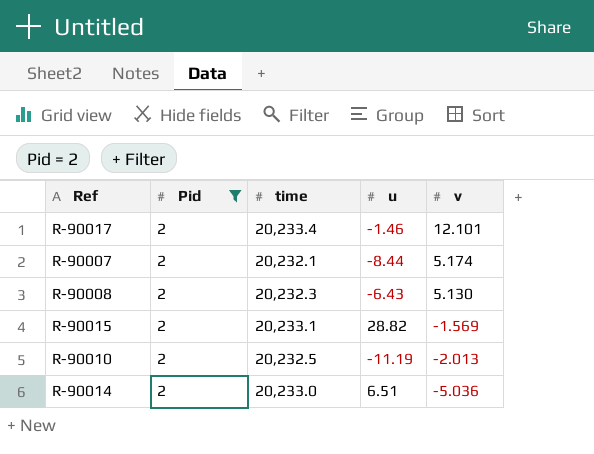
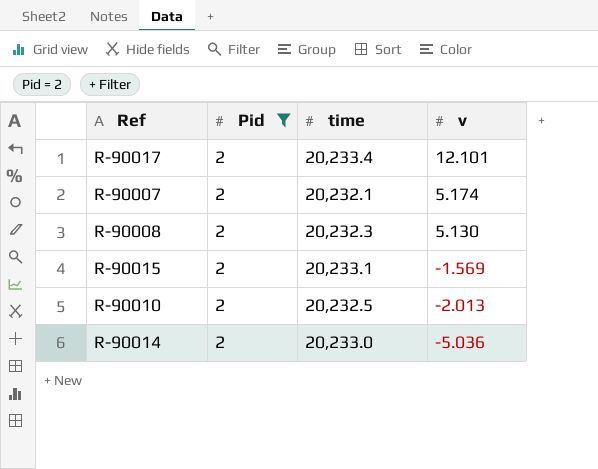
column u | position: 4 -> none

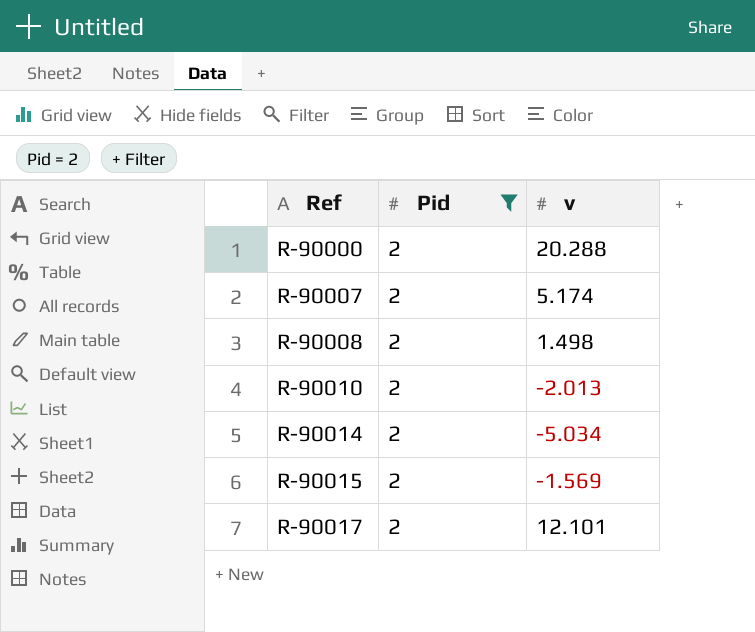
row order: v descending -> Ref ascending
column time | position: 3 -> none
row R-90000: none -> 2 | 20.288
R-90008 | v: 5.130 -> 1.498
R-90014 | v: -5.036 -> -5.034

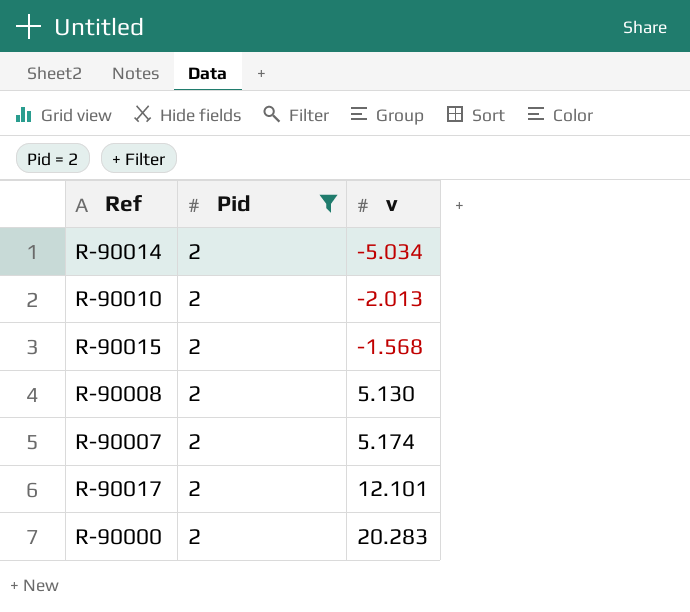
row order: Ref ascending -> v ascending
R-90015 | v: -1.569 -> -1.568
R-90008 | v: 1.498 -> 5.130
R-90000 | v: 20.288 -> 20.283

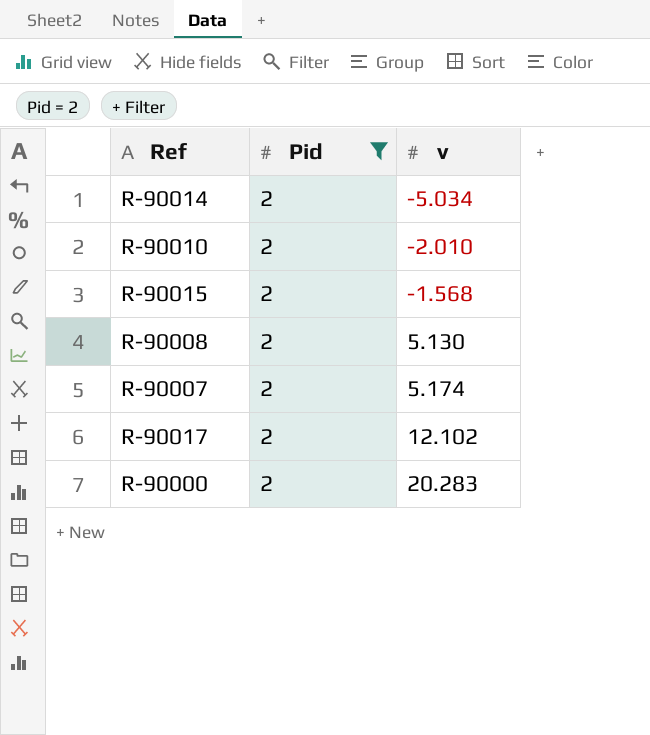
R-90010 | v: -2.013 -> -2.010
R-90017 | v: 12.101 -> 12.102

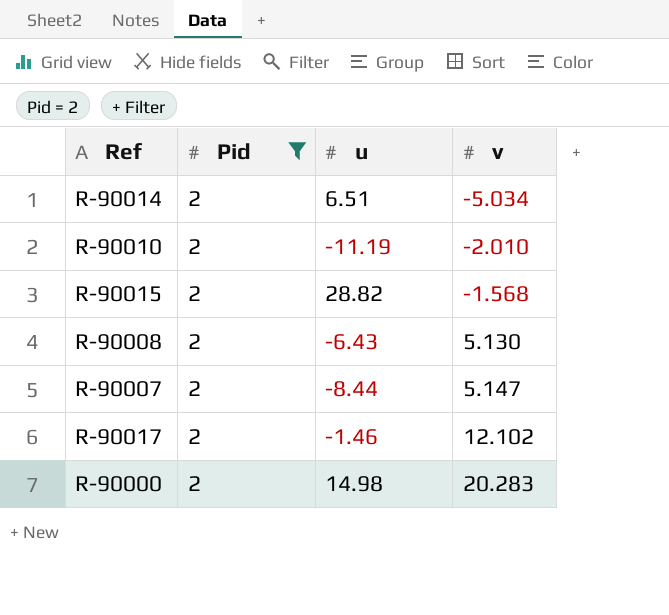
column u | position: none -> 3
R-90007 | v: 5.174 -> 5.147

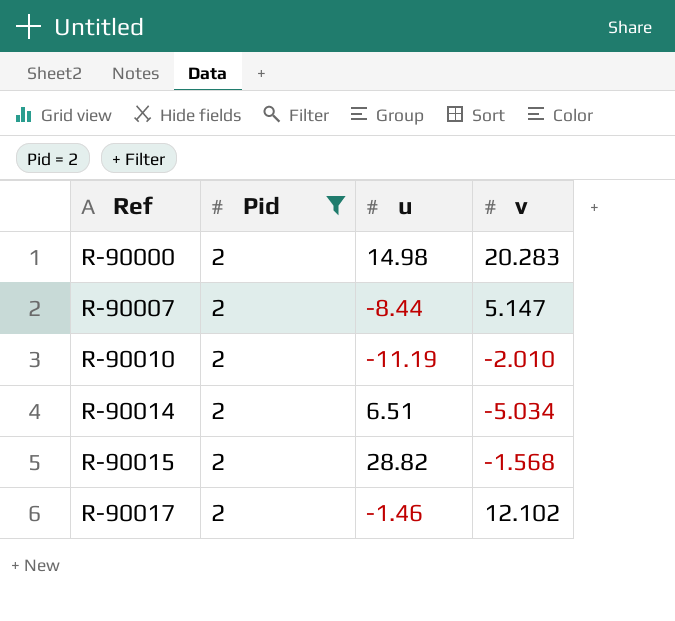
row order: v ascending -> Ref ascending
row R-90008: 2 | -6.43 | 5.130 -> none

